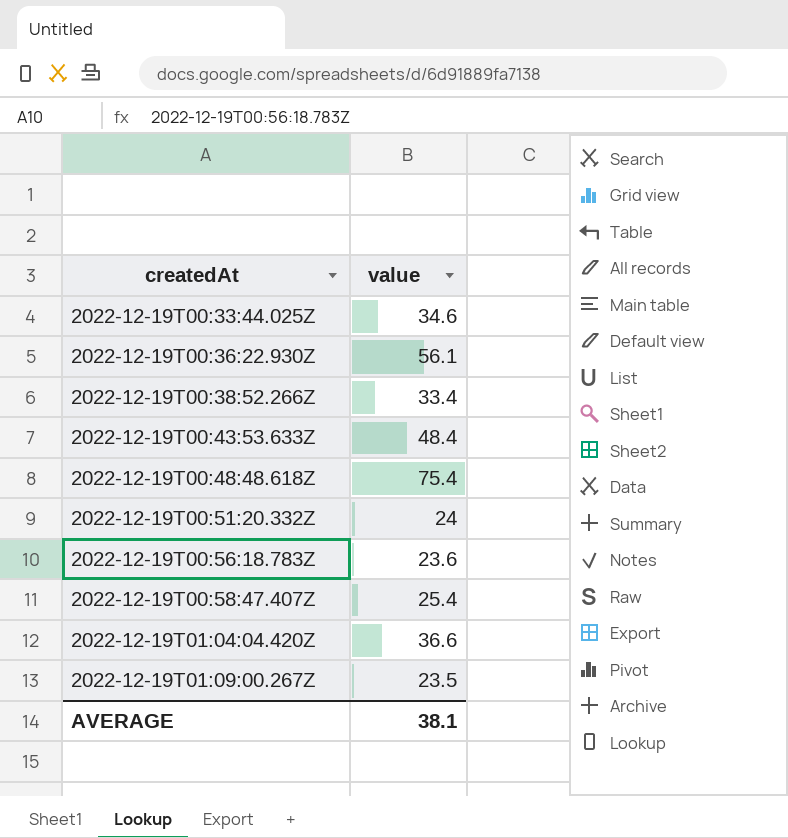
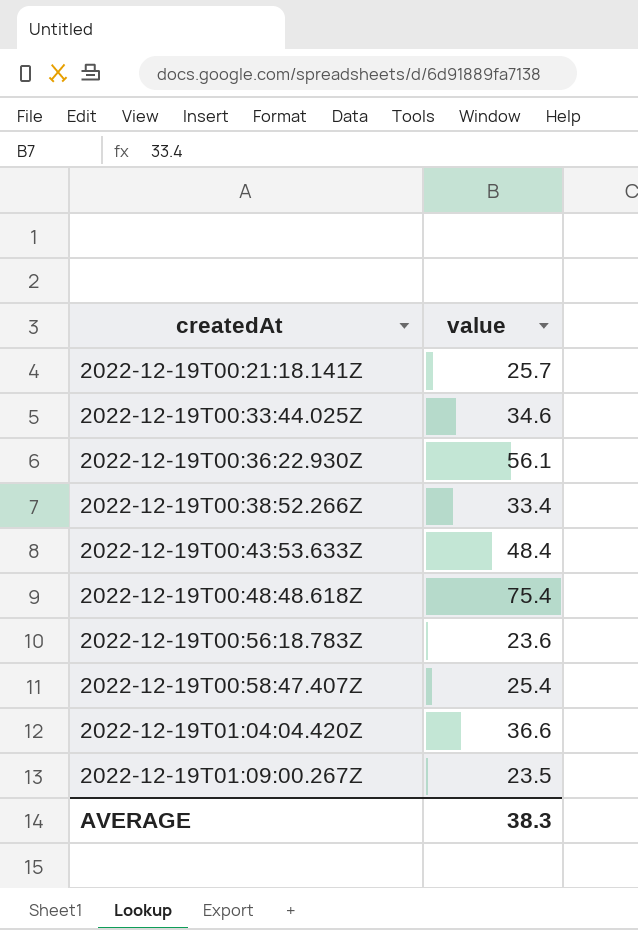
row 2022-12-19T00:51:20.332Z: 24 -> none
row 2022-12-19T00:21:18.141Z: none -> 25.7
AVERAGE | value: 38.1 -> 38.3

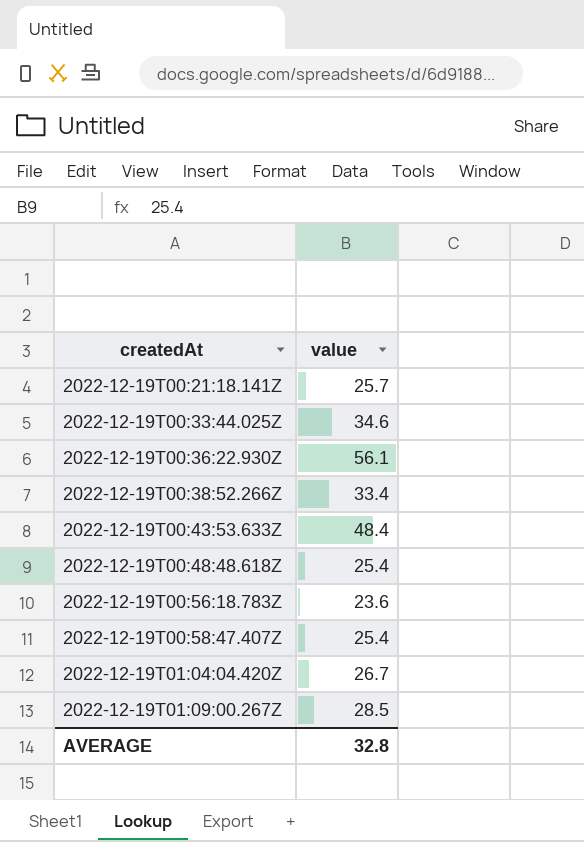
2022-12-19T00:48:48.618Z | value: 75.4 -> 25.4
2022-12-19T01:04:04.420Z | value: 36.6 -> 26.7
2022-12-19T01:09:00.267Z | value: 23.5 -> 28.5
AVERAGE | value: 38.3 -> 32.8

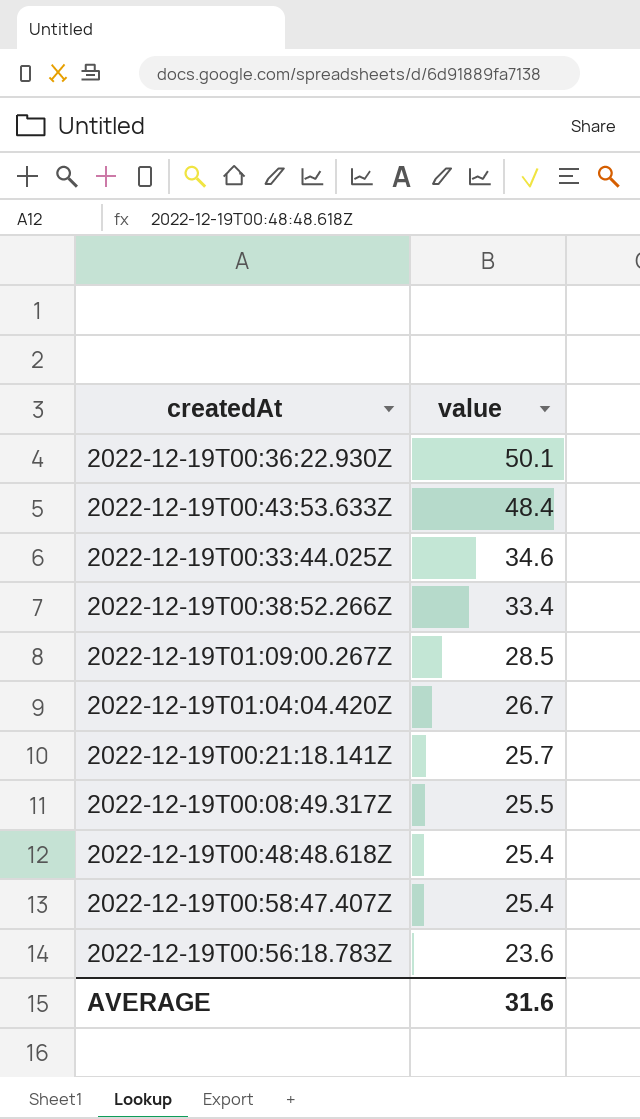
row order: createdAt ascending -> value descending
2022-12-19T00:36:22.930Z | value: 56.1 -> 50.1
row 2022-12-19T00:08:49.317Z: none -> 25.5
AVERAGE | value: 32.8 -> 31.6

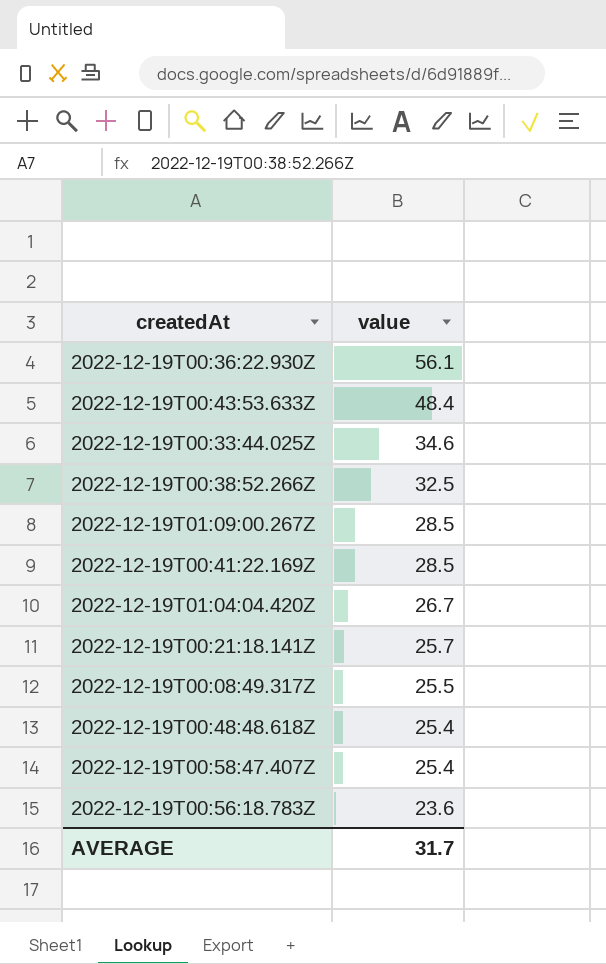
2022-12-19T00:36:22.930Z | value: 50.1 -> 56.1
2022-12-19T00:38:52.266Z | value: 33.4 -> 32.5
row 2022-12-19T00:41:22.169Z: none -> 28.5
AVERAGE | value: 31.6 -> 31.7

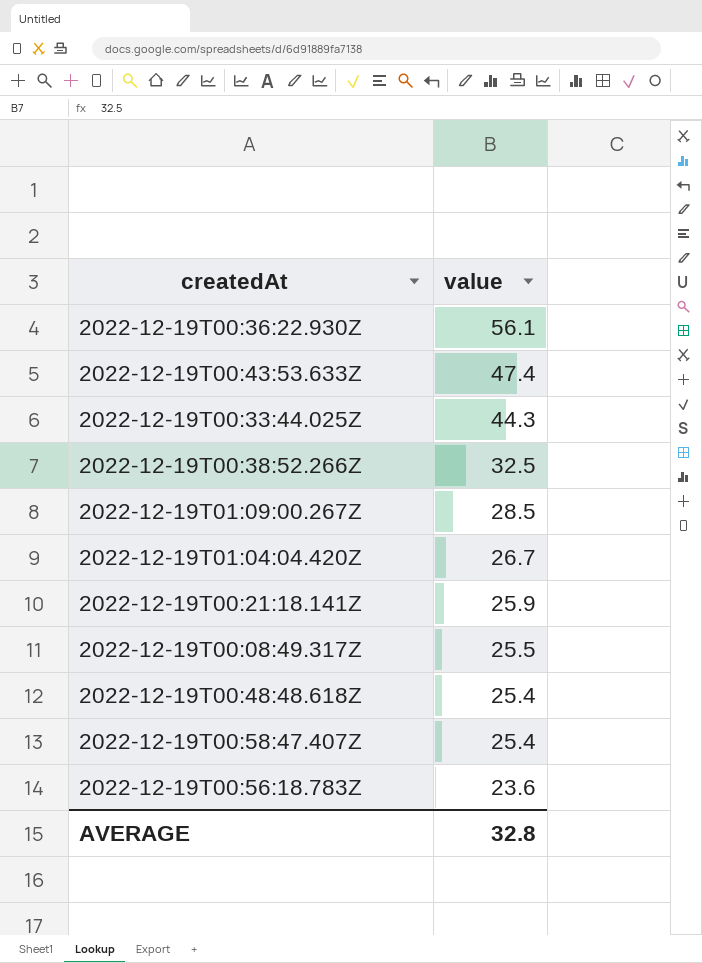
row 2022-12-19T00:41:22.169Z: 28.5 -> none
2022-12-19T00:43:53.633Z | value: 48.4 -> 47.4
2022-12-19T00:33:44.025Z | value: 34.6 -> 44.3
2022-12-19T00:21:18.141Z | value: 25.7 -> 25.9
AVERAGE | value: 31.7 -> 32.8

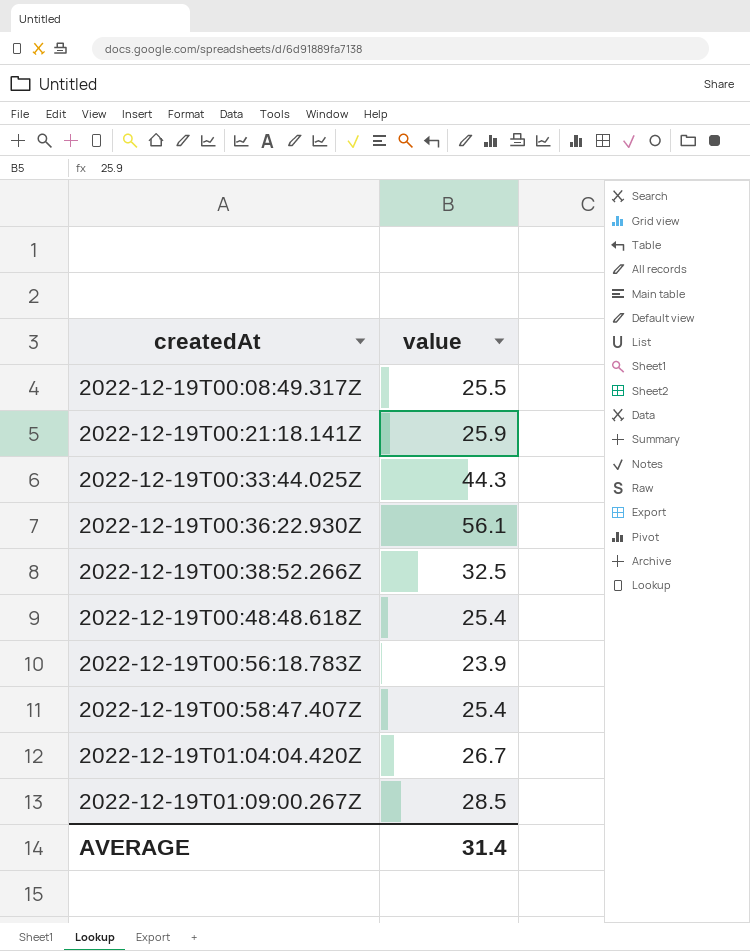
row order: value descending -> createdAt ascending
row 2022-12-19T00:43:53.633Z: 47.4 -> none
2022-12-19T00:56:18.783Z | value: 23.6 -> 23.9
AVERAGE | value: 32.8 -> 31.4

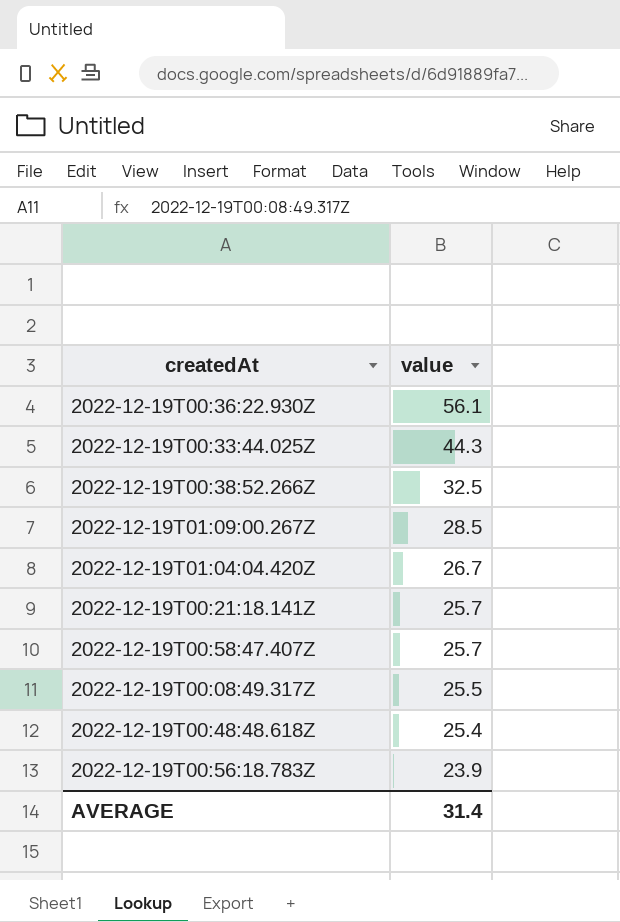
row order: createdAt ascending -> value descending
2022-12-19T00:21:18.141Z | value: 25.9 -> 25.7
2022-12-19T00:58:47.407Z | value: 25.4 -> 25.7

